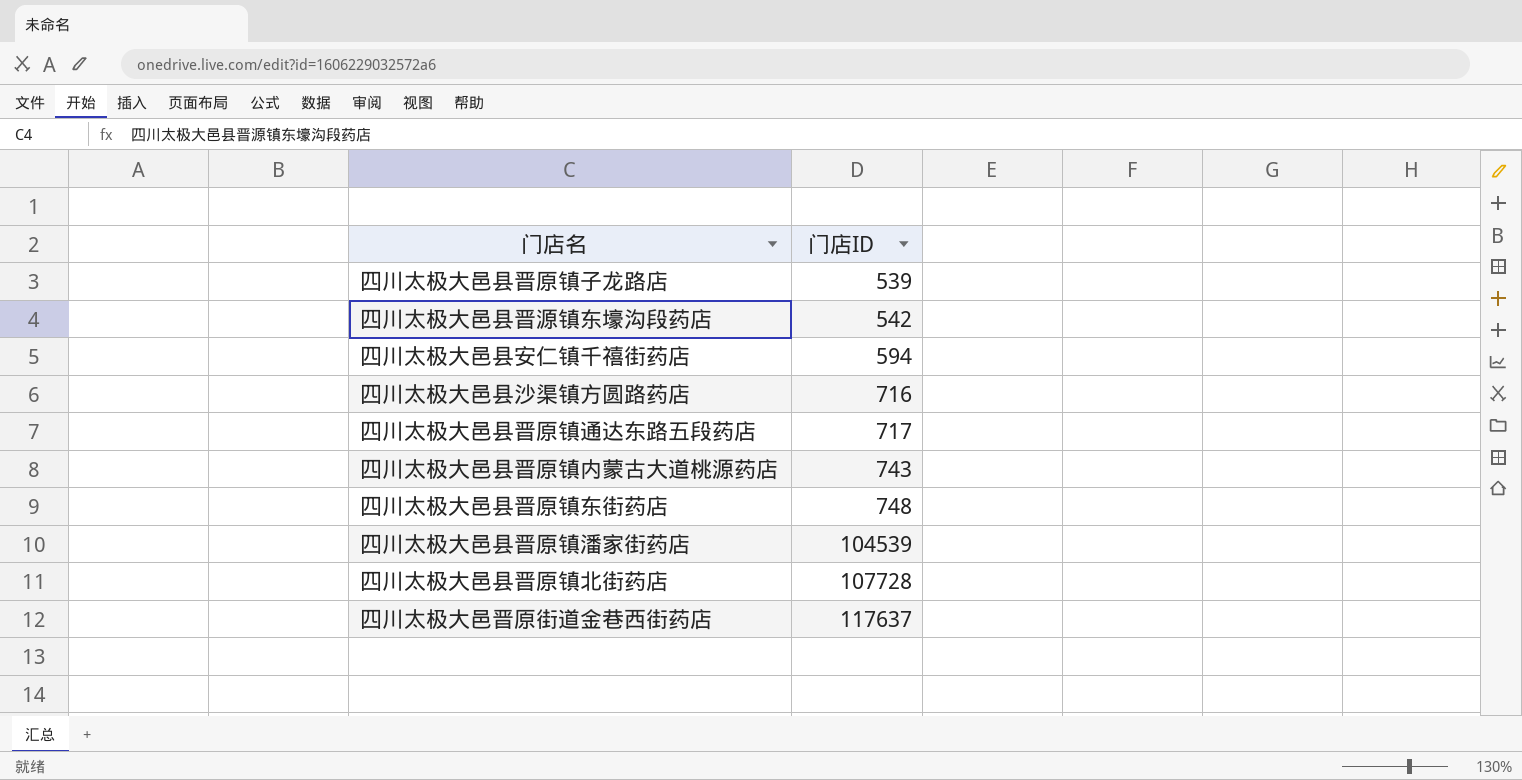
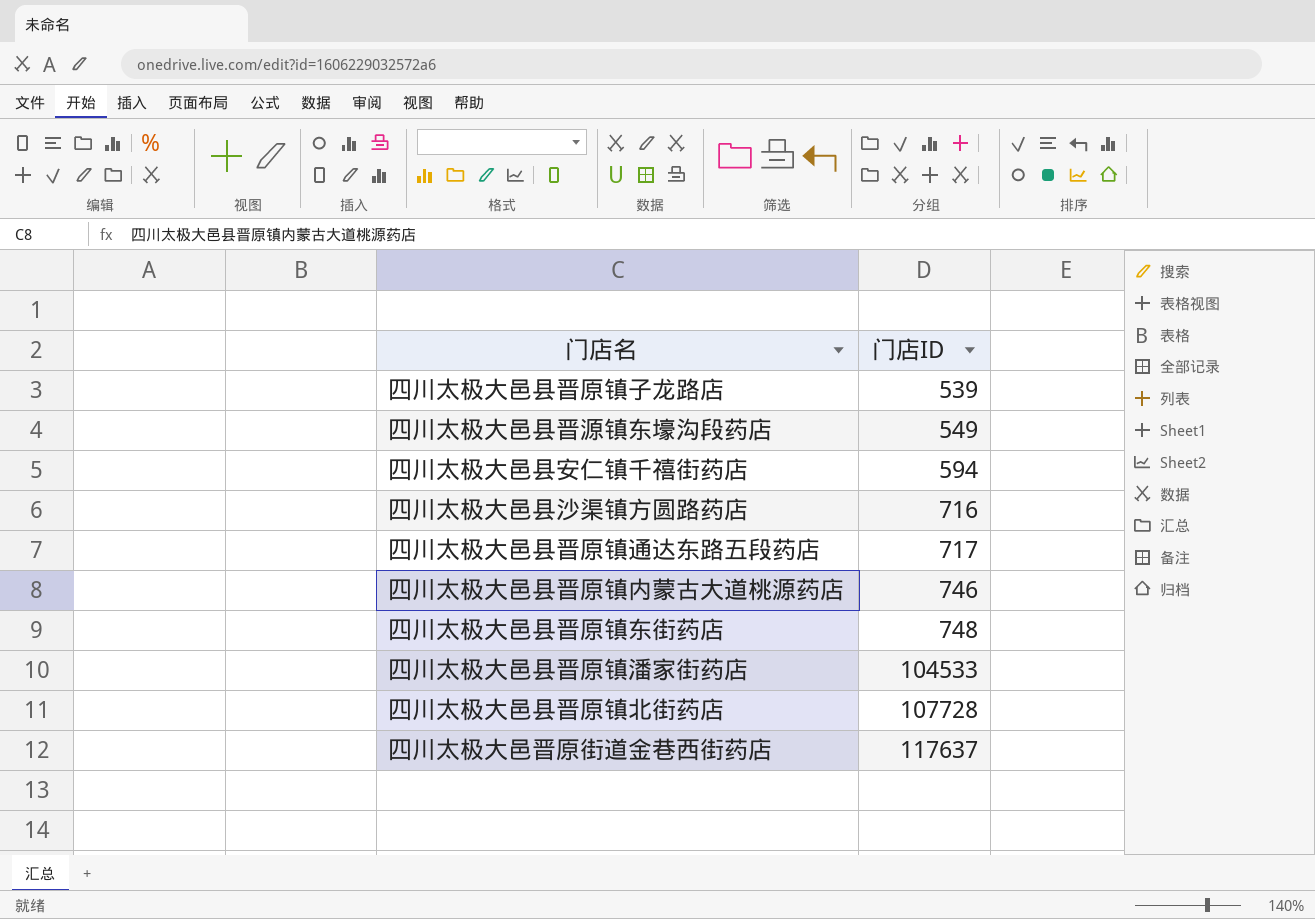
四川太极大邑县晋源镇东壕沟段药店 | 门店ID: 542 -> 549
四川太极大邑县晋原镇内蒙古大道桃源药店 | 门店ID: 743 -> 746
四川太极大邑县晋原镇潘家街药店 | 门店ID: 104539 -> 104533

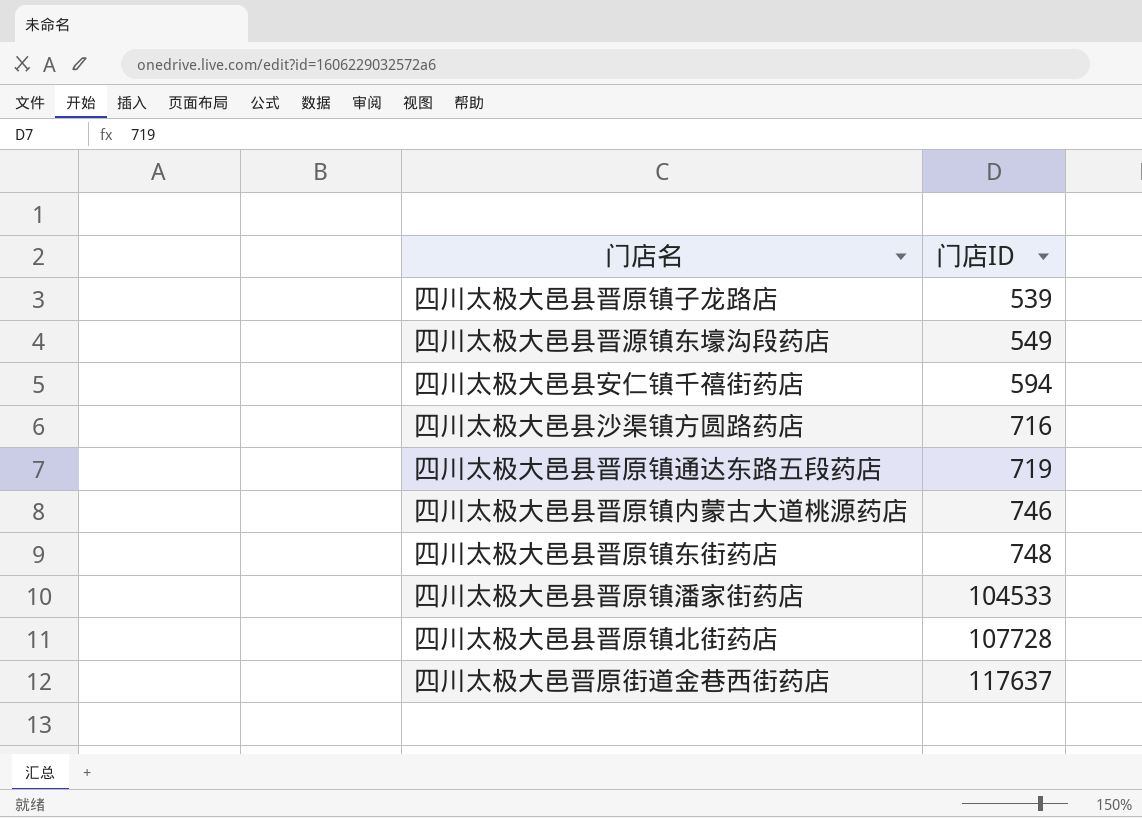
四川太极大邑县晋原镇通达东路五段药店 | 门店ID: 717 -> 719

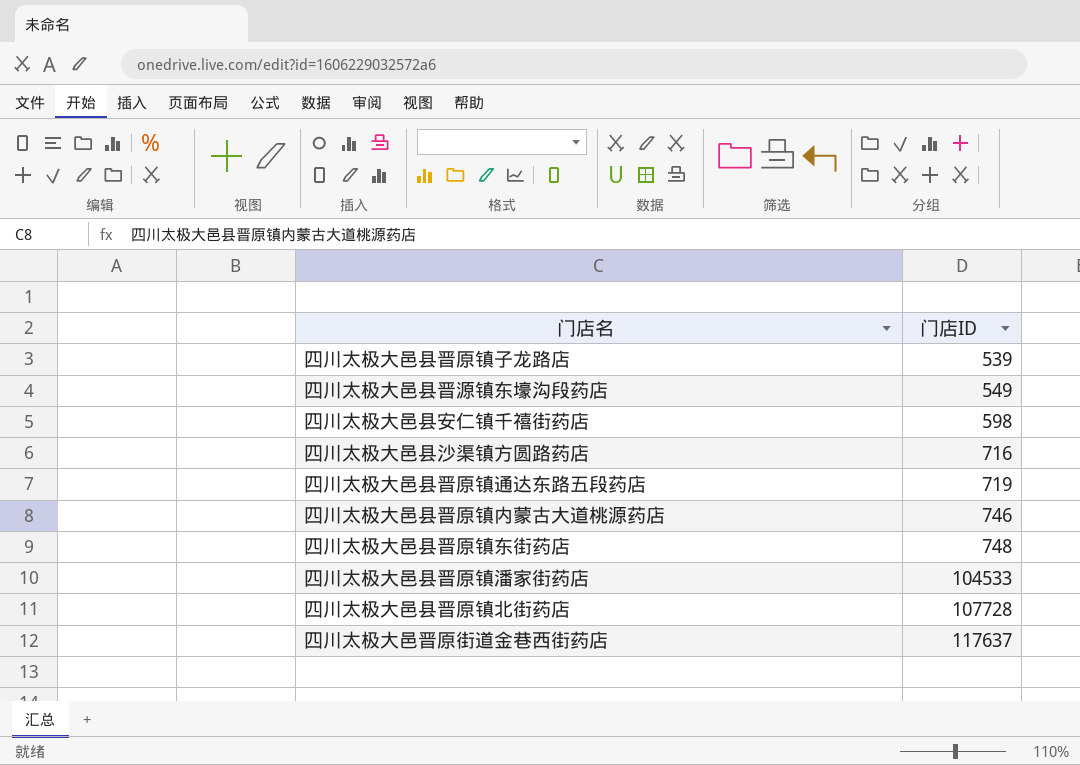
四川太极大邑县安仁镇千禧街药店 | 门店ID: 594 -> 598

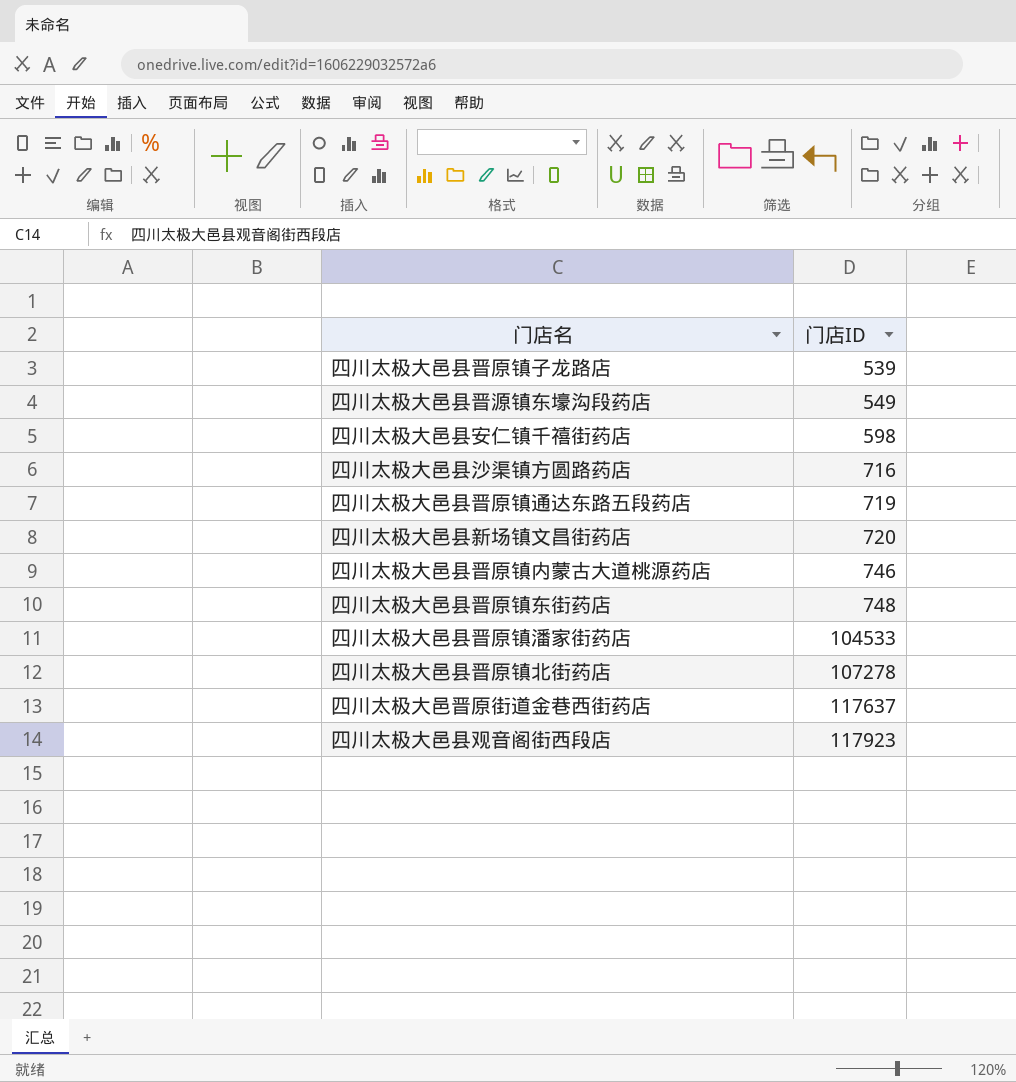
row 四川太极大邑县新场镇文昌街药店: none -> 720
四川太极大邑县晋原镇北街药店 | 门店ID: 107728 -> 107278
row 四川太极大邑县观音阁街西段店: none -> 117923

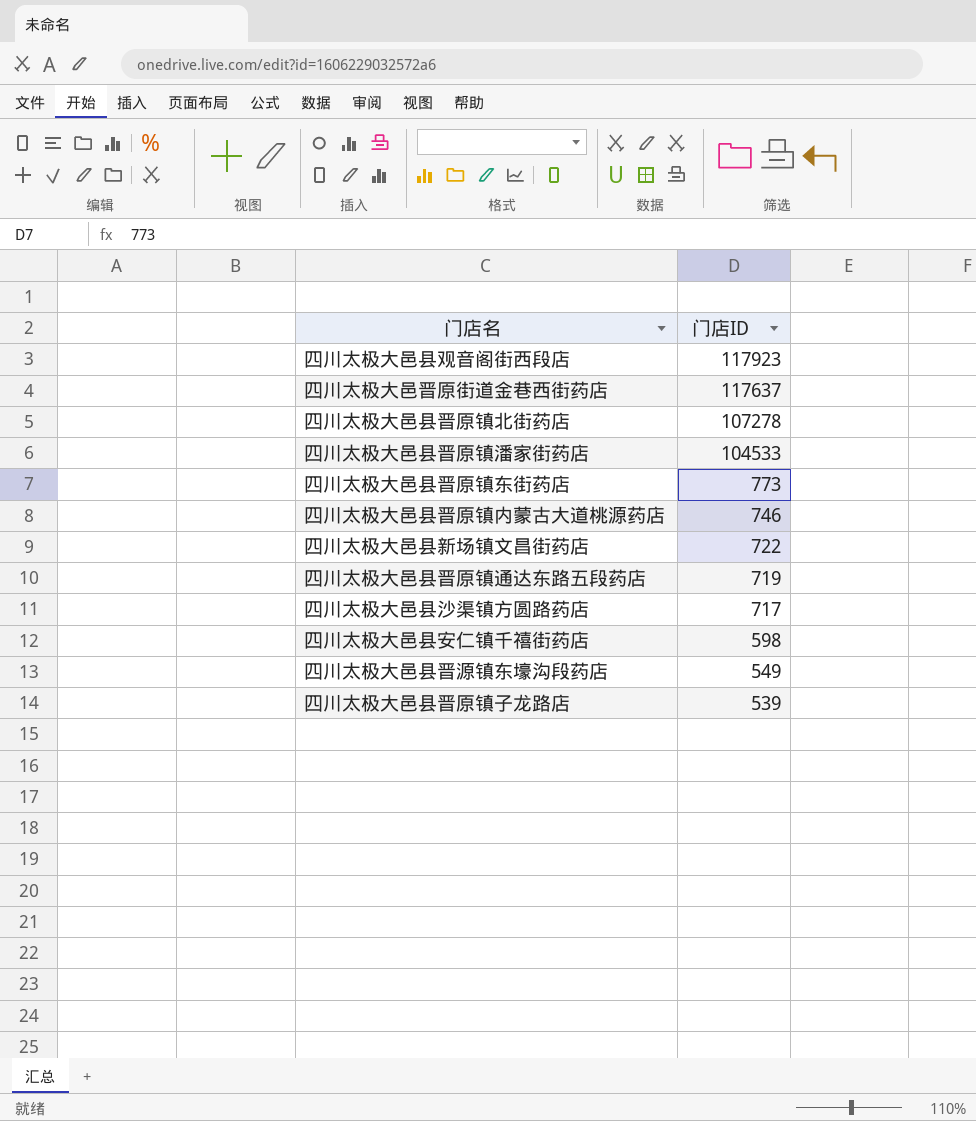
row order: 门店ID ascending -> 门店ID descending
四川太极大邑县晋原镇东街药店 | 门店ID: 748 -> 773
四川太极大邑县新场镇文昌街药店 | 门店ID: 720 -> 722
四川太极大邑县沙渠镇方圆路药店 | 门店ID: 716 -> 717

